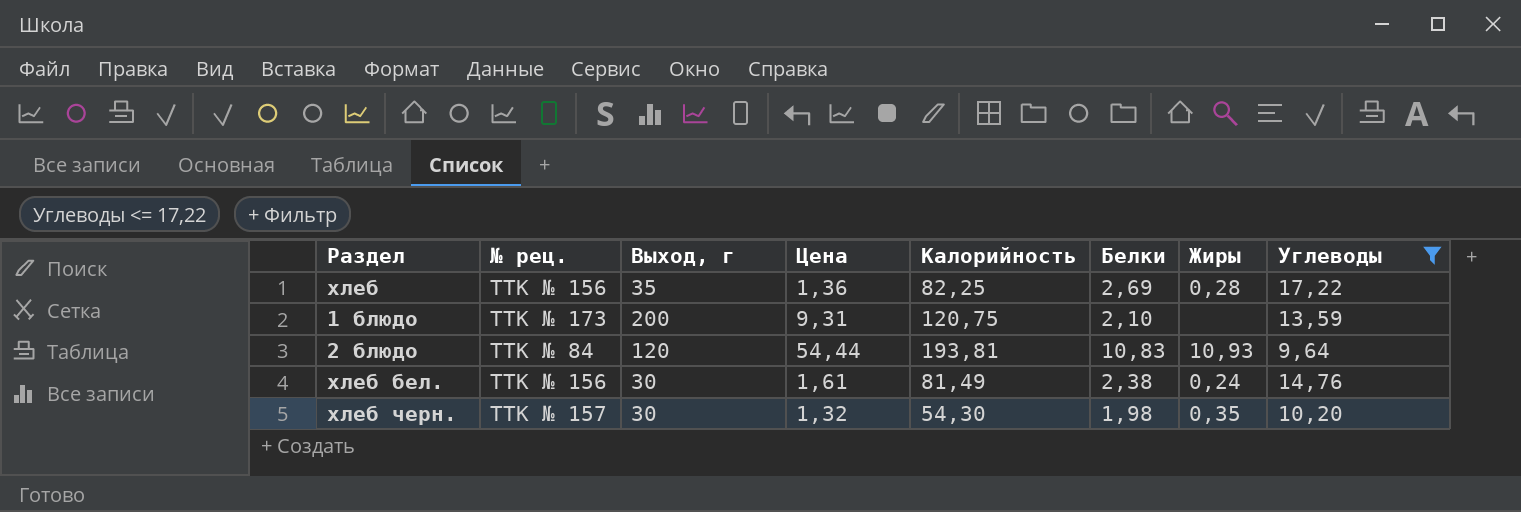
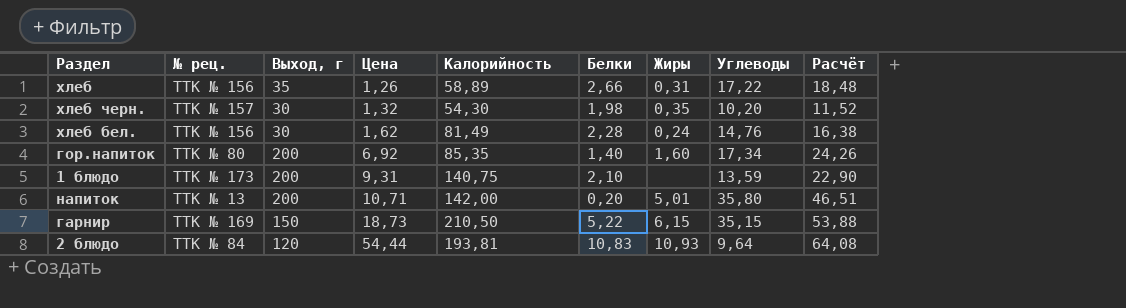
filter: Углеводы <= 17,22 -> none
row order: none -> Цена ascending
column Расчёт | formula: none -> [Цена] + [Углеводы]
хлеб | Цена: 1,36 -> 1,26
хлеб | Калорийность: 82,25 -> 58,89
хлеб | Белки: 2,69 -> 2,66
хлеб | Жиры: 0,28 -> 0,31
хлеб бел. | Цена: 1,61 -> 1,62
хлеб бел. | Белки: 2,38 -> 2,28
1 блюдо | Калорийность: 120,75 -> 140,75

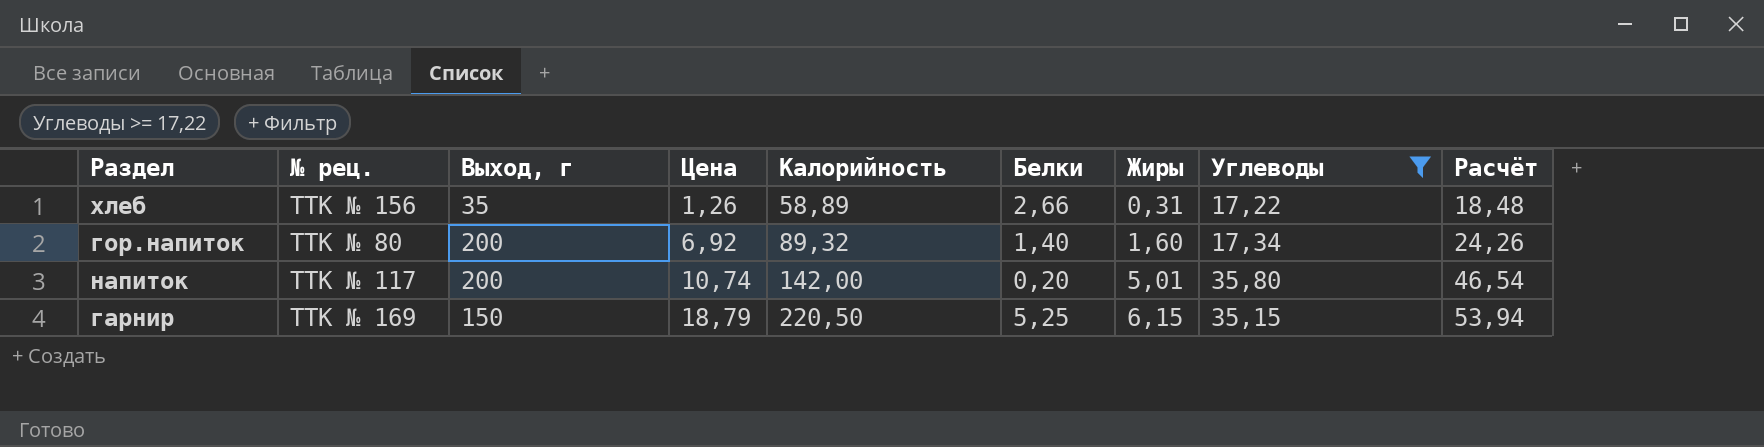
filter: none -> Углеводы >= 17,22
гор.напиток | Калорийность: 85,35 -> 89,32
напиток | № рец.: ТТК № 13 -> ТТК № 117
напиток | Цена: 10,71 -> 10,74
напиток | Расчёт: 46,51 -> 46,54
гарнир | Цена: 18,73 -> 18,79
гарнир | Калорийность: 210,50 -> 220,50
гарнир | Белки: 5,22 -> 5,25
гарнир | Расчёт: 53,88 -> 53,94

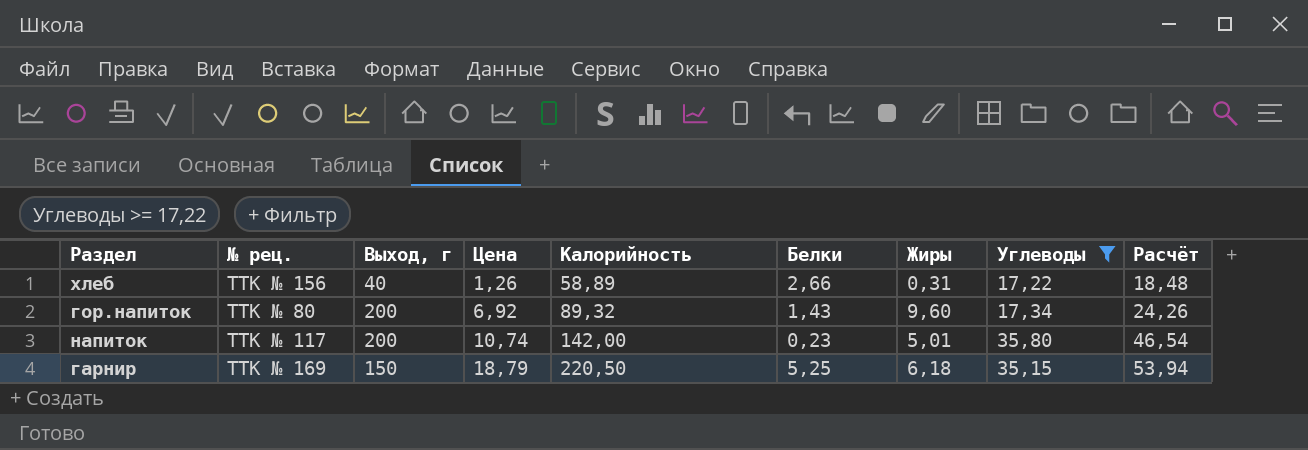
хлеб | Выход, г: 35 -> 40
гор.напиток | Белки: 1,40 -> 1,43
гор.напиток | Жиры: 1,60 -> 9,60
напиток | Белки: 0,20 -> 0,23
гарнир | Жиры: 6,15 -> 6,18

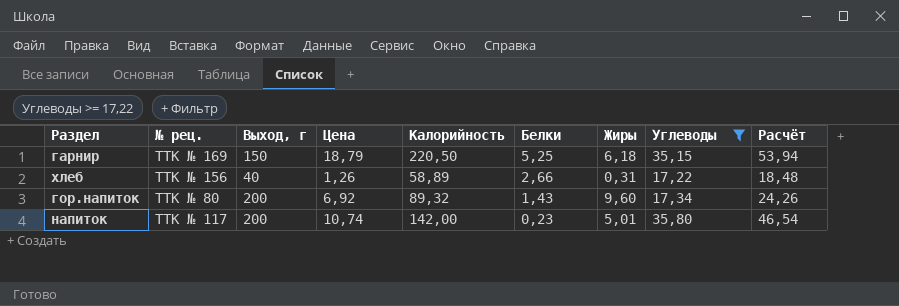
row order: Цена ascending -> Белки descending

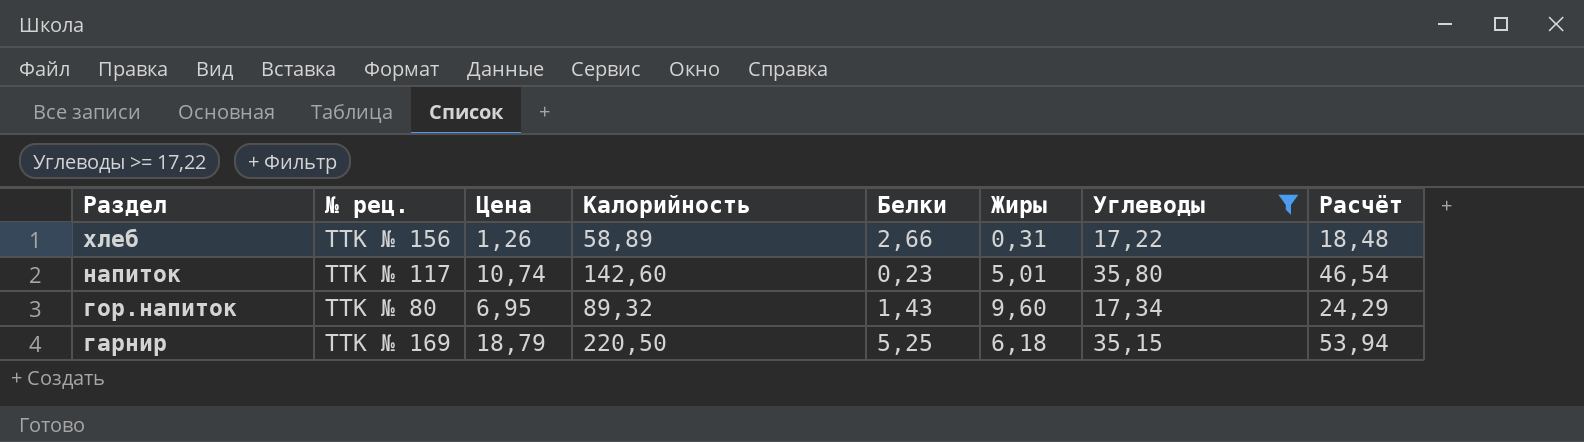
row order: Белки descending -> Раздел descending
column Выход, г | position: 3 -> none
напиток | Калорийность: 142,00 -> 142,60
гор.напиток | Цена: 6,92 -> 6,95
гор.напиток | Расчёт: 24,26 -> 24,29

